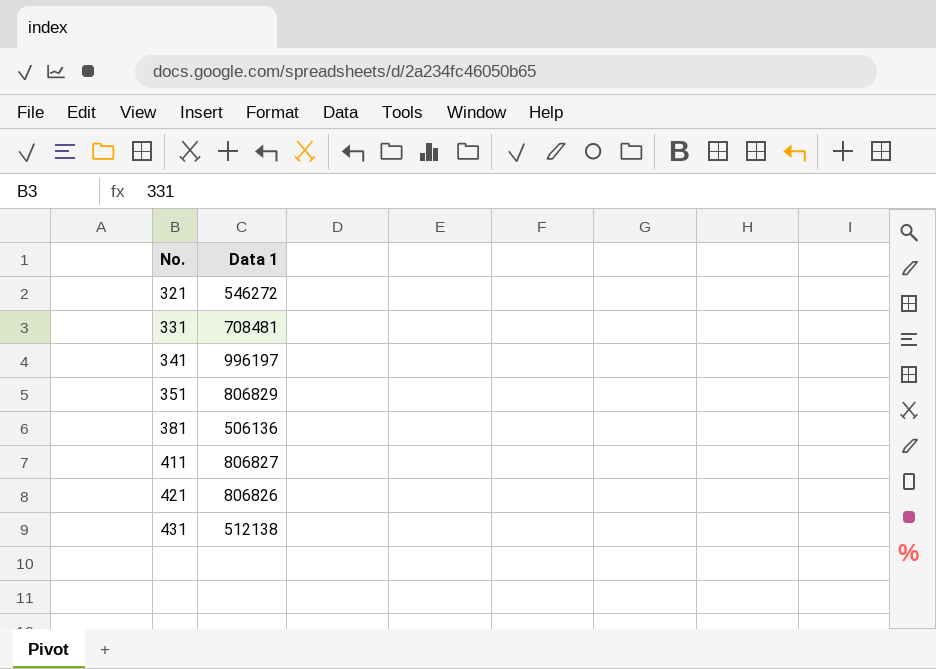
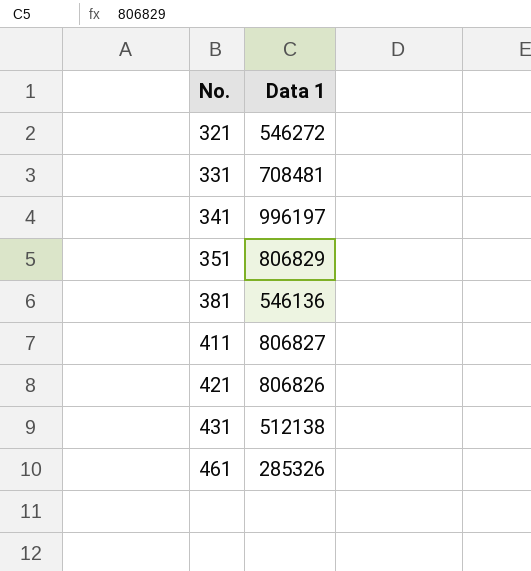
381 | Data 1: 506136 -> 546136
row 461: none -> 285326

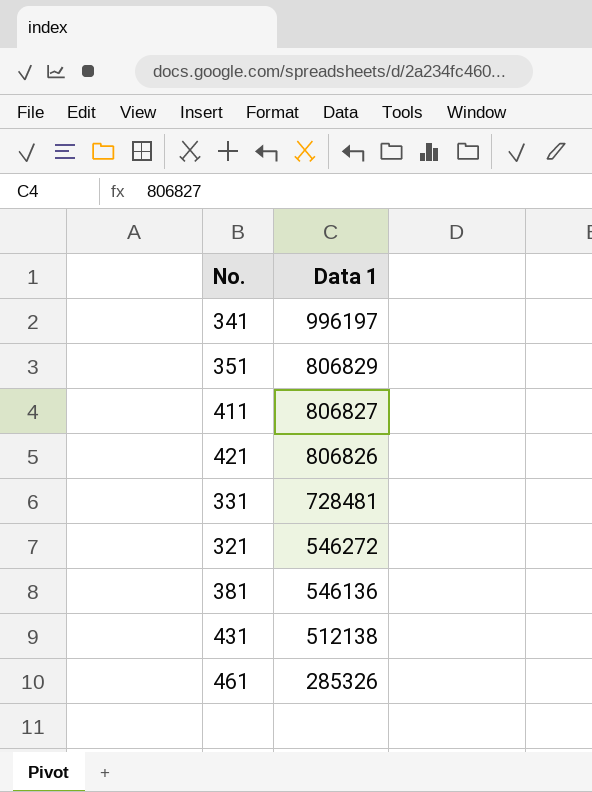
row order: No. ascending -> Data 1 descending
331 | Data 1: 708481 -> 728481

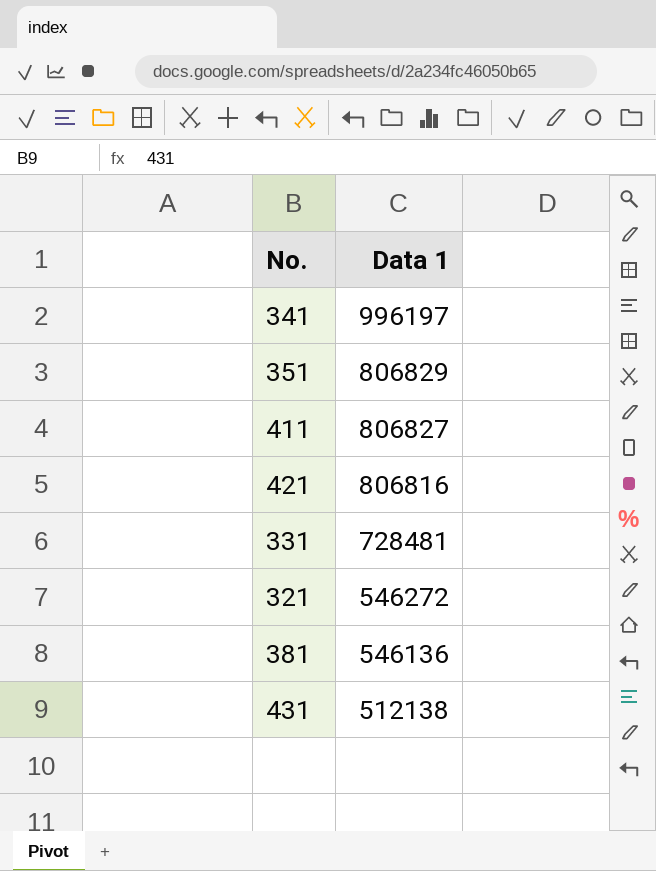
row 461: 285326 -> none
421 | Data 1: 806826 -> 806816

